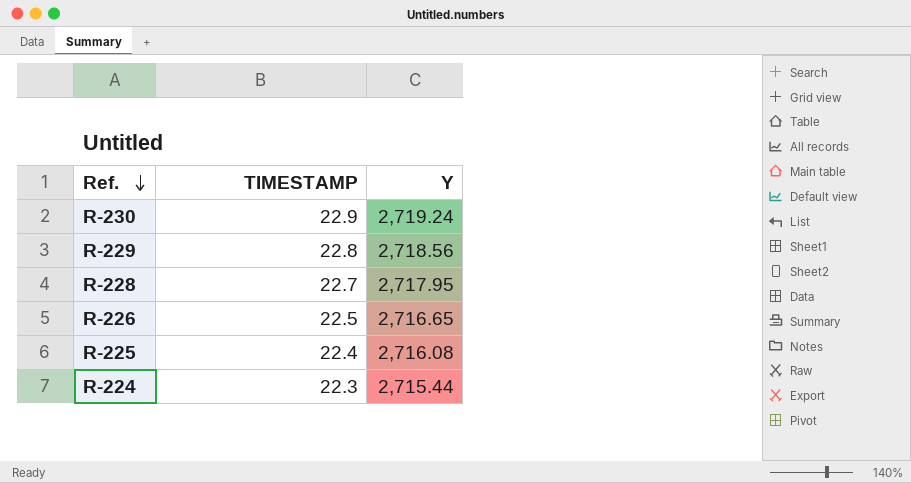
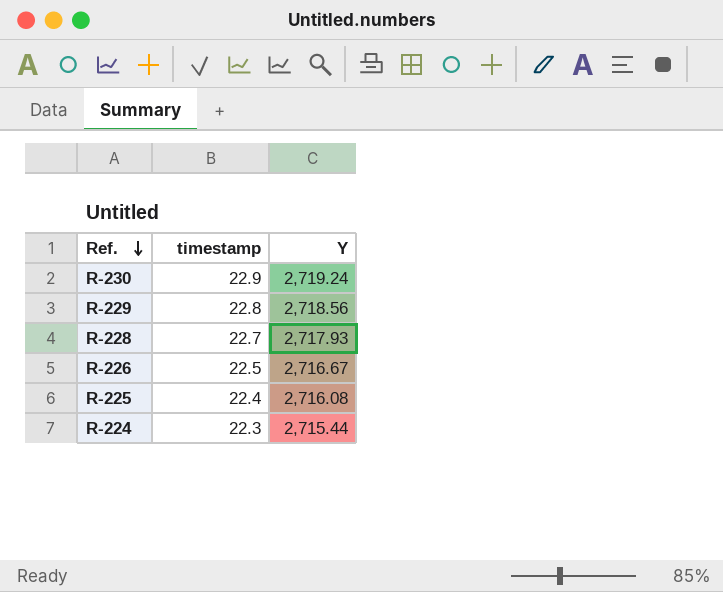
column name: TIMESTAMP -> timestamp
R-228 | Y: 2,717.95 -> 2,717.93
R-226 | Y: 2,716.65 -> 2,716.67

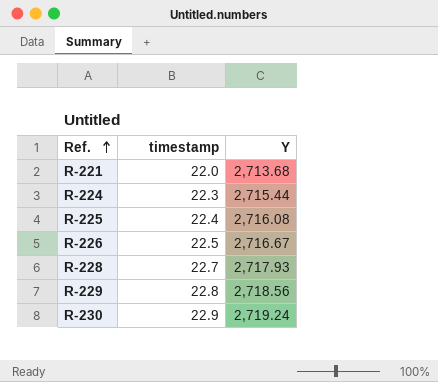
row order: Ref. descending -> Ref. ascending
row R-221: none -> 22.0 | 2,713.68

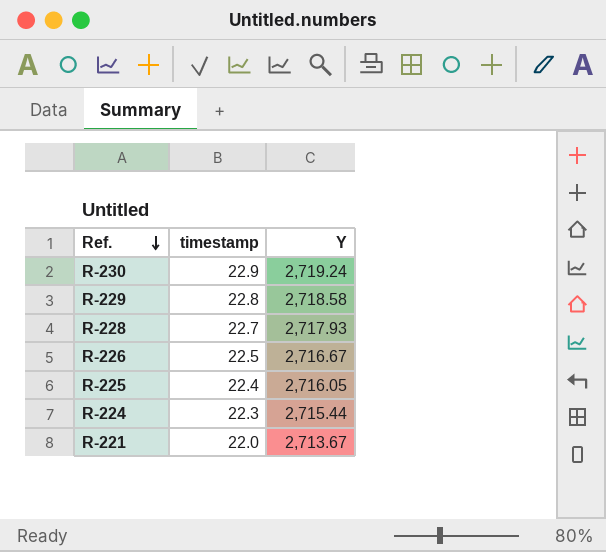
row order: Ref. ascending -> Ref. descending
R-229 | Y: 2,718.56 -> 2,718.58
R-225 | Y: 2,716.08 -> 2,716.05
R-221 | Y: 2,713.68 -> 2,713.67

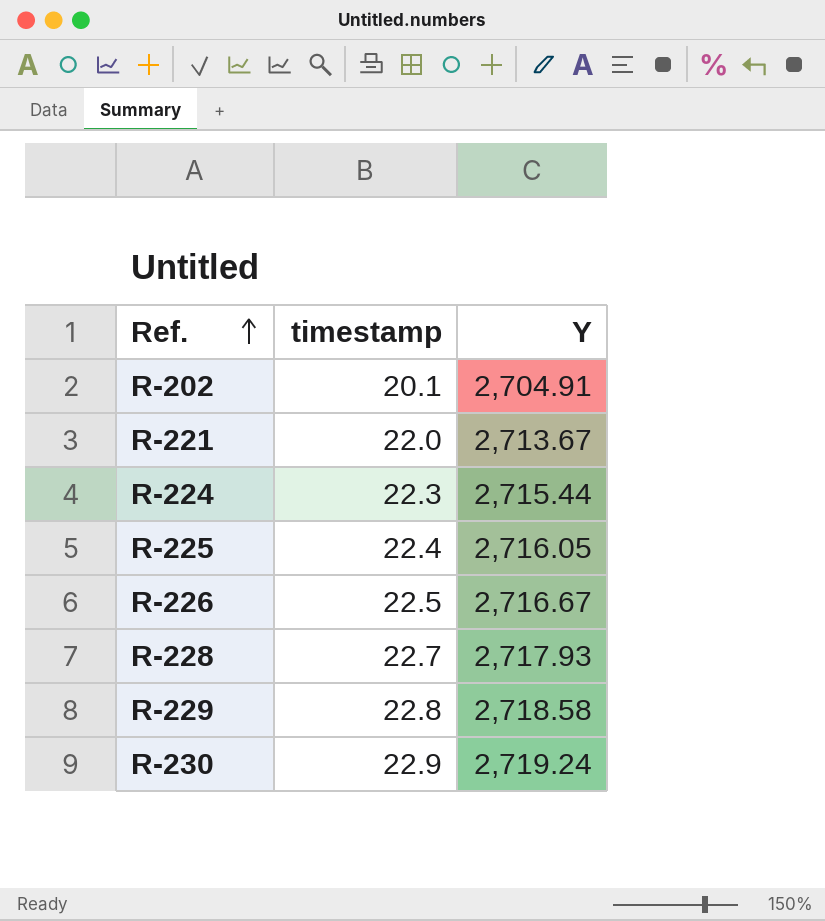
row order: Ref. descending -> Ref. ascending
row R-202: none -> 20.1 | 2,704.91

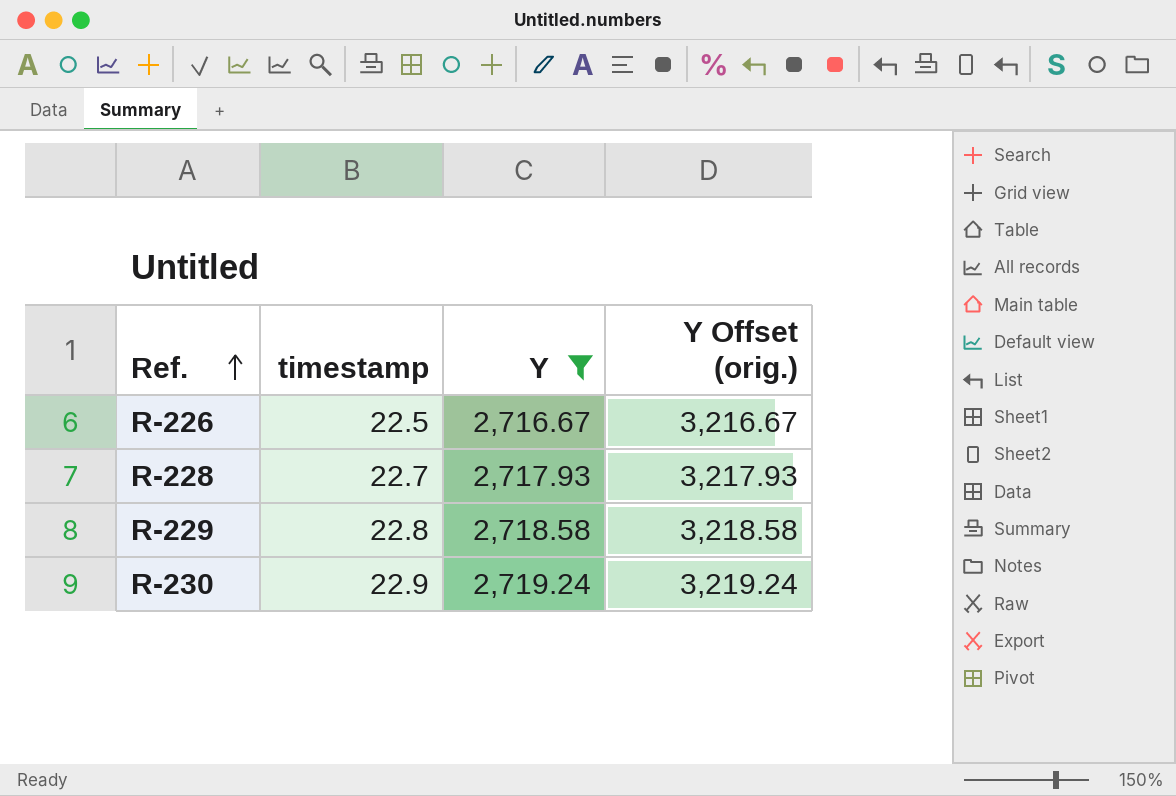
filter: none -> Y >= 2,716.67
column Y Offset (orig.) | formula: none -> [Y] + 500

